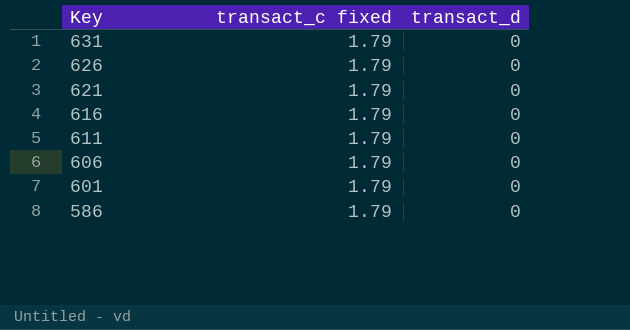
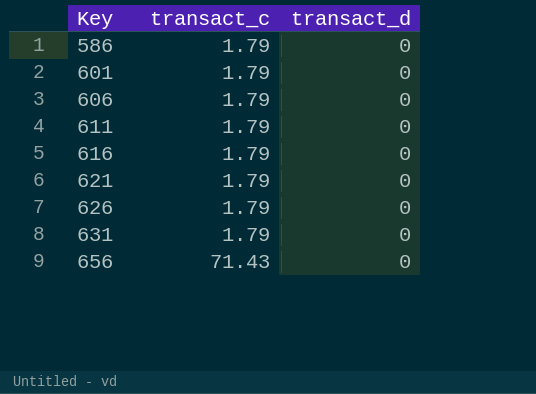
row order: Key descending -> Key ascending
column name: transact_c fixed -> transact_c
row 656: none -> 71.43 | 0

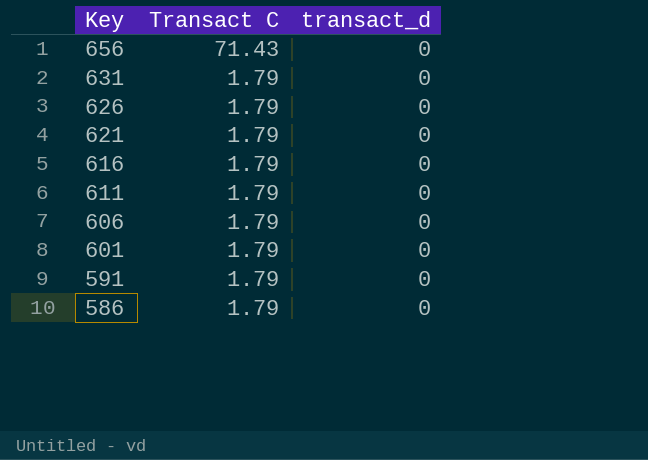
row order: Key ascending -> Key descending
column name: transact_c -> Transact C
row 591: none -> 1.79 | 0

